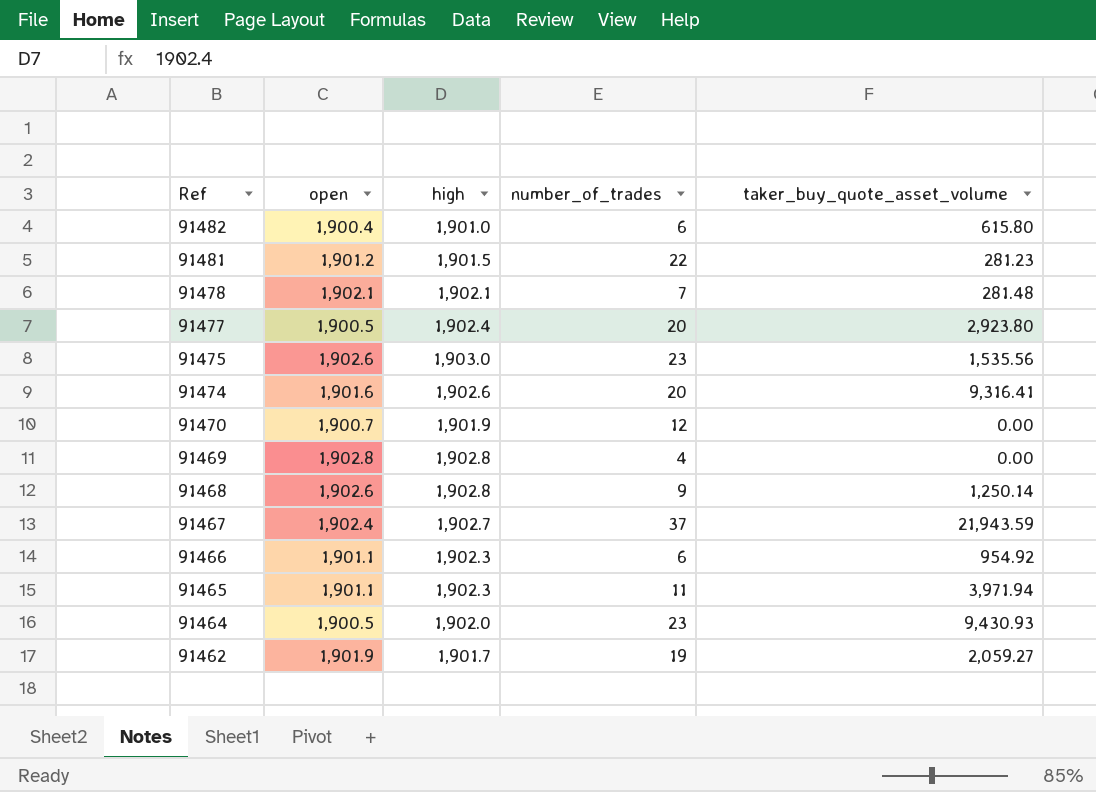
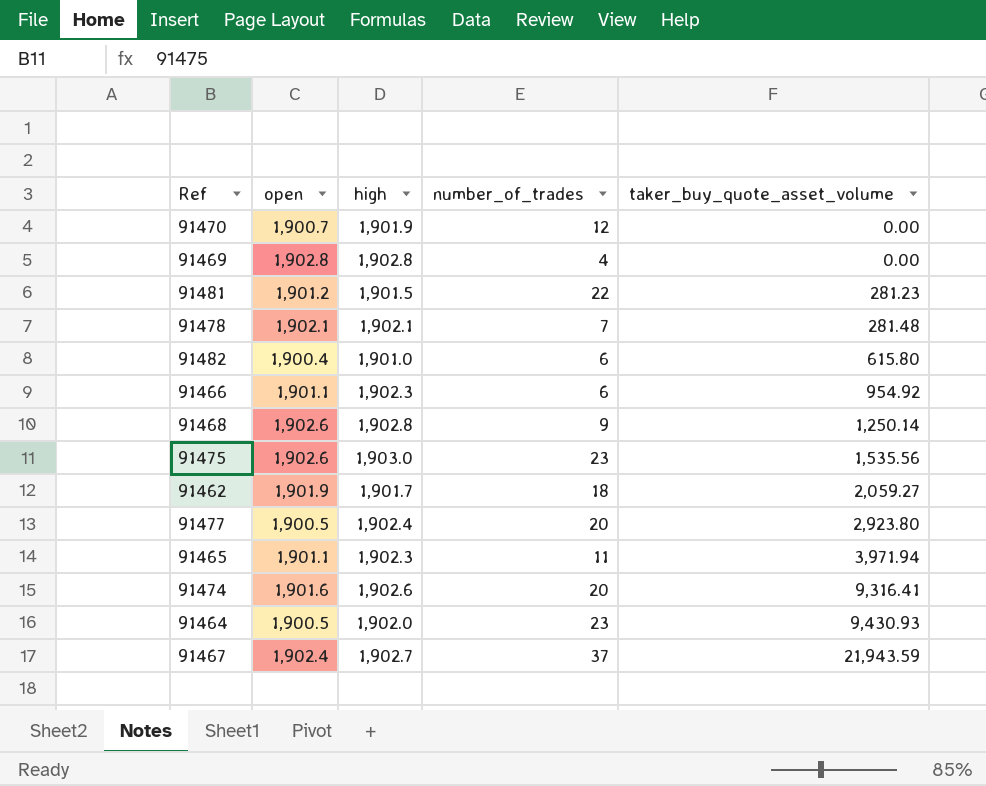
row order: Ref descending -> taker_buy_quote_asset_volume ascending
91462 | number_of_trades: 19 -> 18

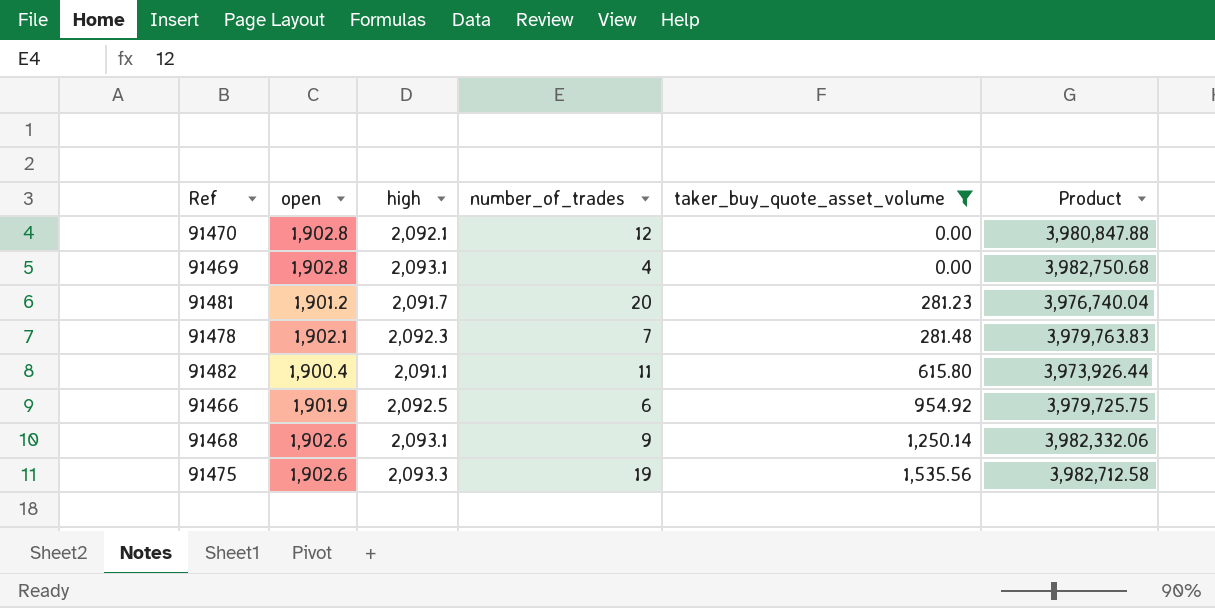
filter: none -> taker_buy_quote_asset_volume <= 1,535.56
column Product | formula: none -> [open] * [high]
91470 | open: 1,900.7 -> 1,902.8
91470 | high: 1,901.9 -> 2,092.1
91469 | high: 1,902.8 -> 2,093.1
91481 | high: 1,901.5 -> 2,091.7
91481 | number_of_trades: 22 -> 20
91478 | high: 1,902.1 -> 2,092.3
91482 | high: 1,901.0 -> 2,091.1
91482 | number_of_trades: 6 -> 11
91466 | open: 1,901.1 -> 1,901.9
91466 | high: 1,902.3 -> 2,092.5
91468 | high: 1,902.8 -> 2,093.1
91475 | high: 1,903.0 -> 2,093.3
91475 | number_of_trades: 23 -> 19

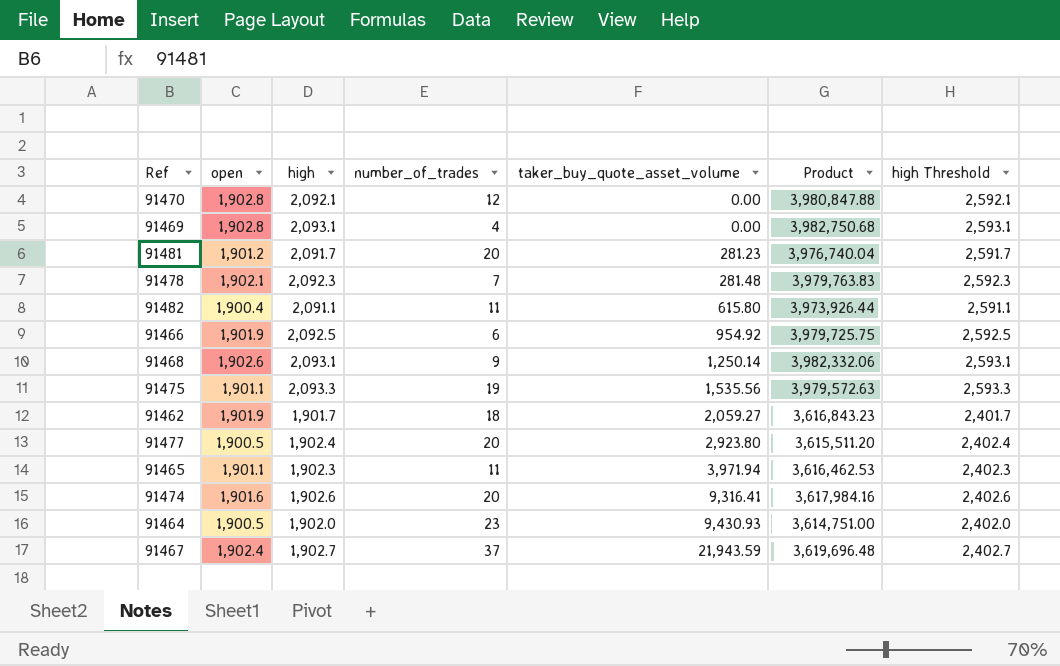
filter: taker_buy_quote_asset_volume <= 1,535.56 -> none
column high Threshold | formula: none -> [high] + 500
91475 | open: 1,902.6 -> 1,901.1
91475 | Product: 3,982,712.58 -> 3,979,572.63

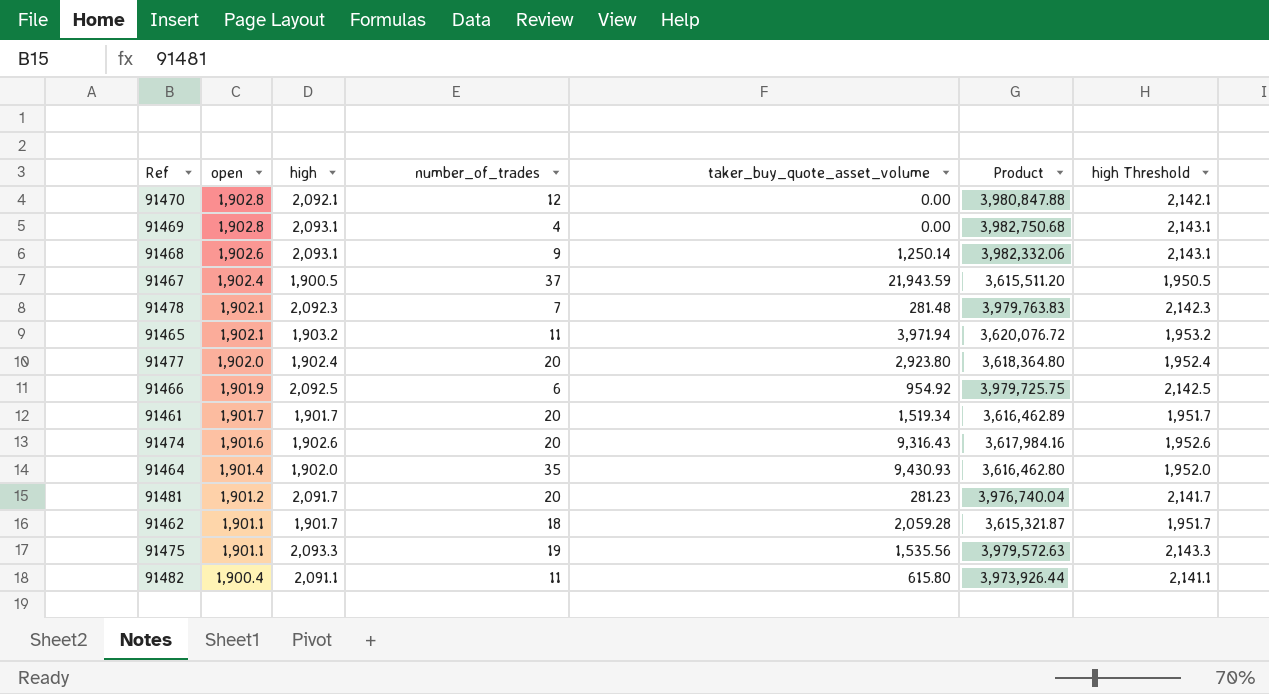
row order: taker_buy_quote_asset_volume ascending -> open descending
column high Threshold | formula: [high] + 500 -> [high] + 50
91467 | high: 1,902.7 -> 1,900.5
91467 | Product: 3,619,696.48 -> 3,615,511.20
91465 | open: 1,901.1 -> 1,902.1
91465 | high: 1,902.3 -> 1,903.2
91465 | Product: 3,616,462.53 -> 3,620,076.72
91477 | open: 1,900.5 -> 1,902.0
91477 | Product: 3,615,511.20 -> 3,618,364.80
row 91461: none -> 1,901.7 | 1,901.7 | 20 | 1,519.34 | 3,616,462.89 | 1,951.7
91474 | taker_buy_quote_asset_volume: 9,316.41 -> 9,316.43
91464 | open: 1,900.5 -> 1,901.4
91464 | number_of_trades: 23 -> 35
91464 | Product: 3,614,751.00 -> 3,616,462.80
91462 | open: 1,901.9 -> 1,901.1
91462 | taker_buy_quote_asset_volume: 2,059.27 -> 2,059.28
91462 | Product: 3,616,843.23 -> 3,615,321.87

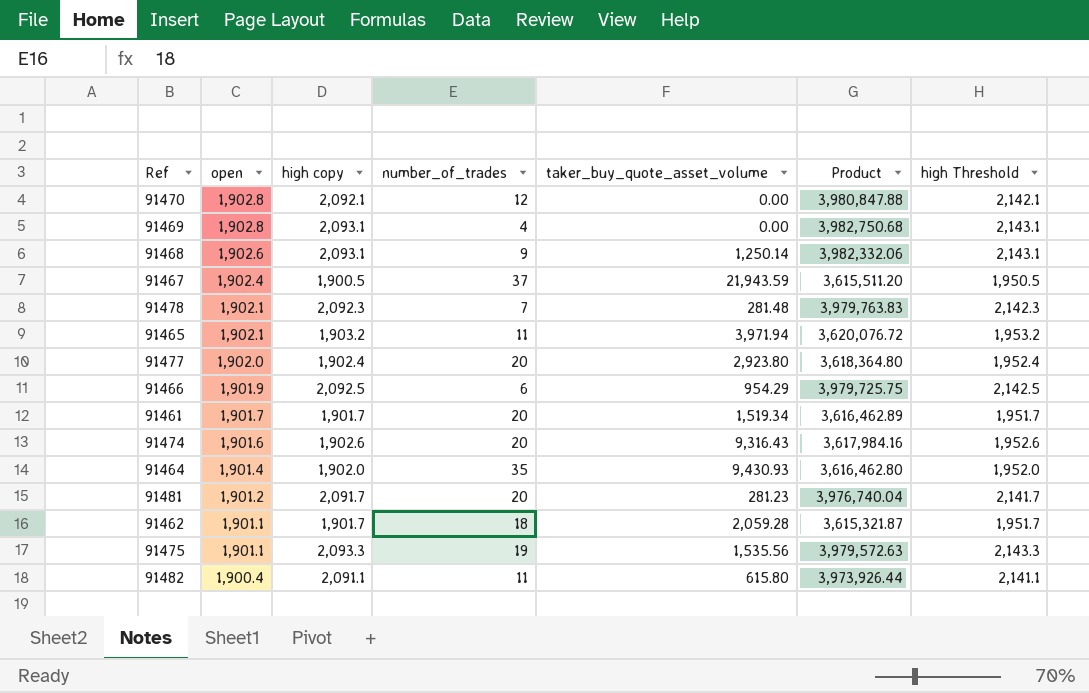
column name: high -> high copy
91466 | taker_buy_quote_asset_volume: 954.92 -> 954.29

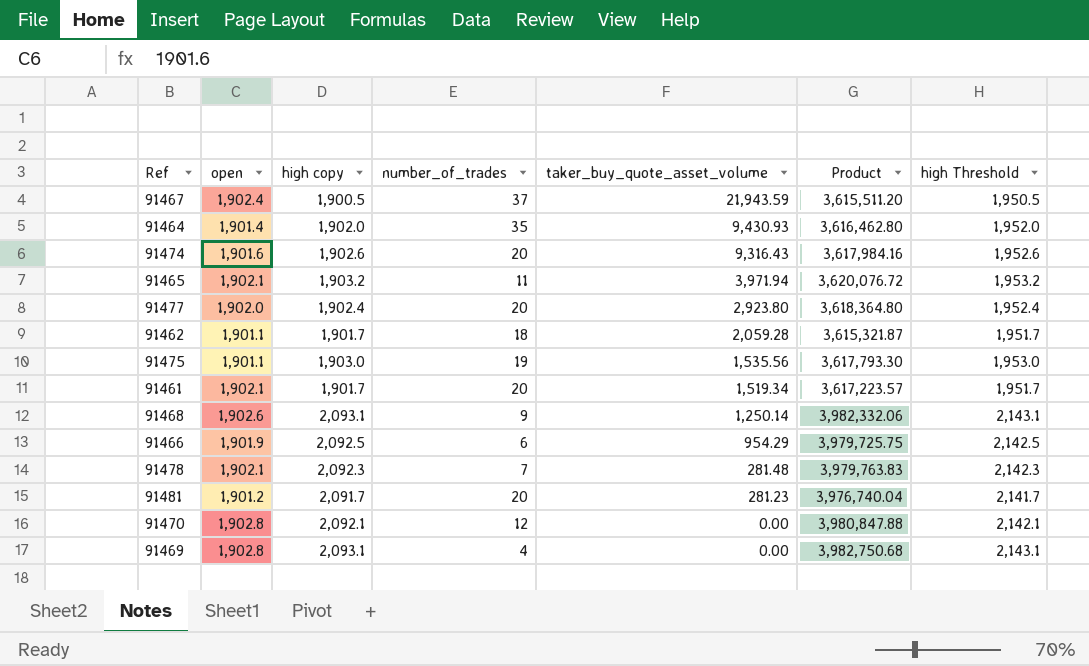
row order: open descending -> taker_buy_quote_asset_volume descending
row 91482: 1,900.4 | 2,091.1 | 11 | 615.80 | 3,973,926.44 | 2,141.1 -> none
91475 | high copy: 2,093.3 -> 1,903.0
91475 | Product: 3,979,572.63 -> 3,617,793.30
91475 | high Threshold: 2,143.3 -> 1,953.0
91461 | open: 1,901.7 -> 1,902.1
91461 | Product: 3,616,462.89 -> 3,617,223.57

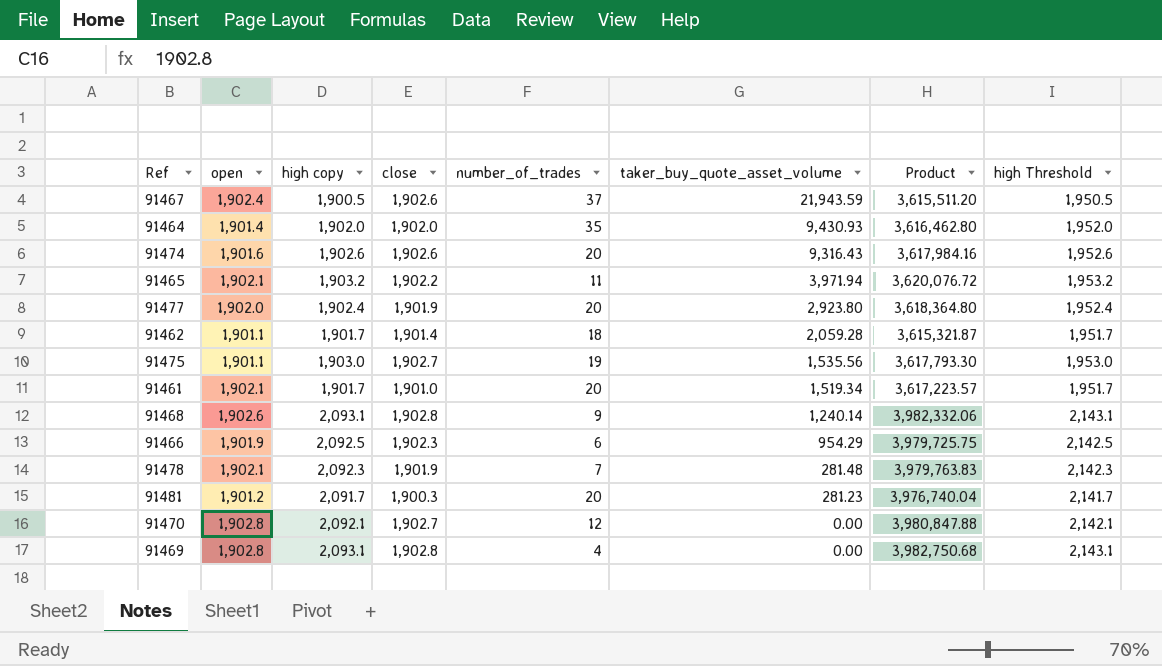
column close | position: none -> 4
91468 | taker_buy_quote_asset_volume: 1,250.14 -> 1,240.14

